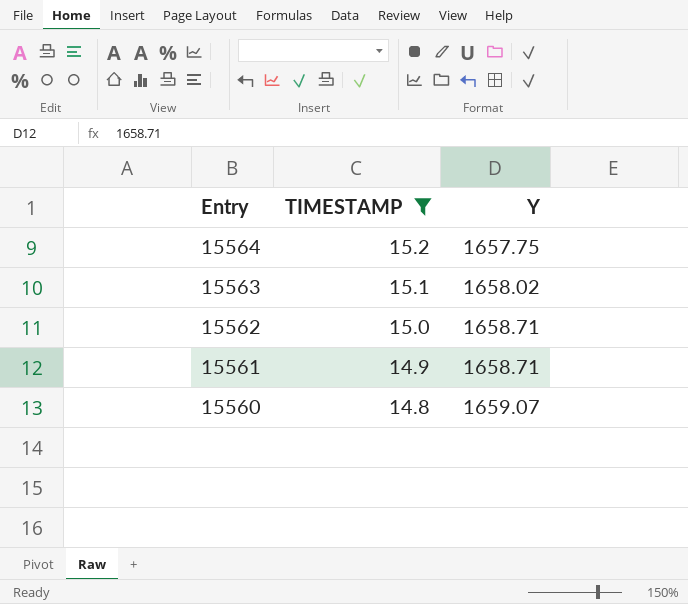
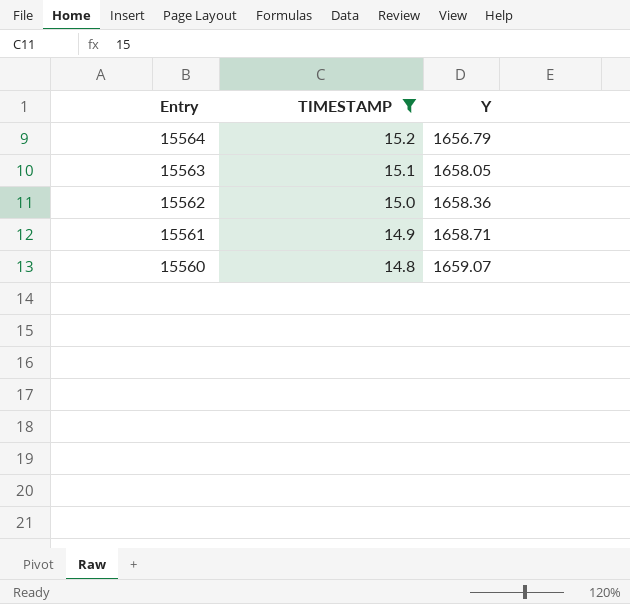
15564 | Y: 1657.75 -> 1656.79
15563 | Y: 1658.02 -> 1658.05
15562 | Y: 1658.71 -> 1658.36

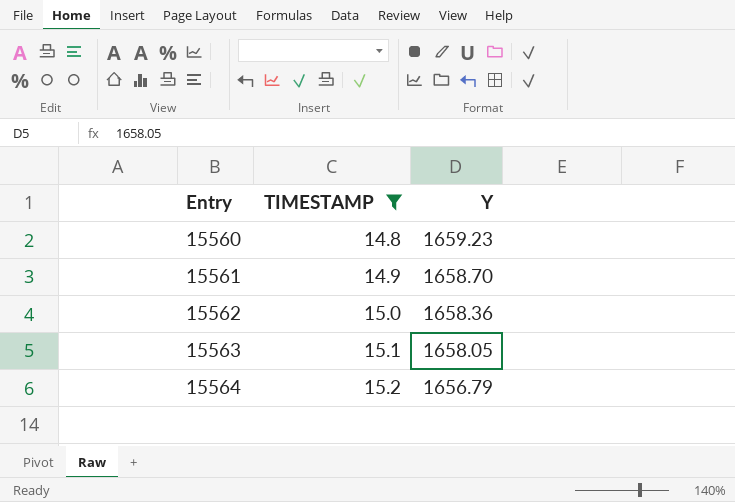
row order: Entry descending -> Entry ascending
15560 | Y: 1659.07 -> 1659.23
15561 | Y: 1658.71 -> 1658.70

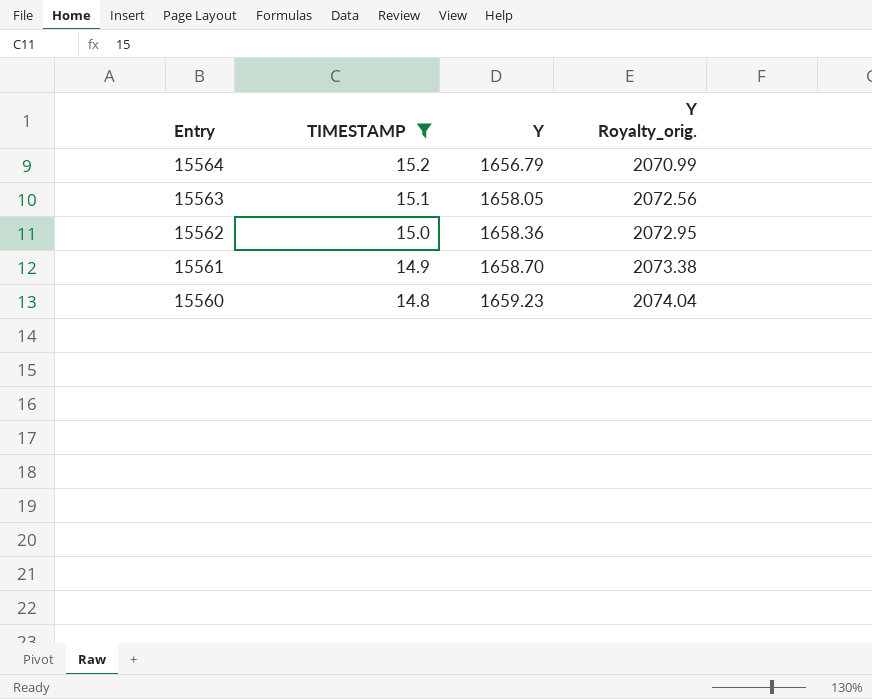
row order: Entry ascending -> Entry descending
column Y Royalty_orig. | formula: none -> [Y] * 1.25

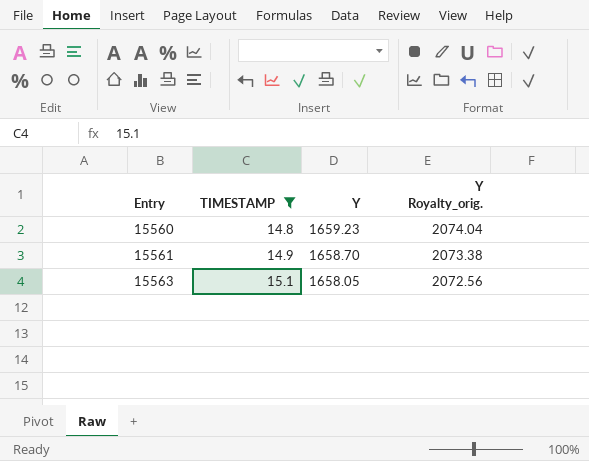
row order: Entry descending -> Entry ascending
row 15564: 15.2 | 1656.79 | 2070.99 -> none
row 15562: 15.0 | 1658.36 | 2072.95 -> none

